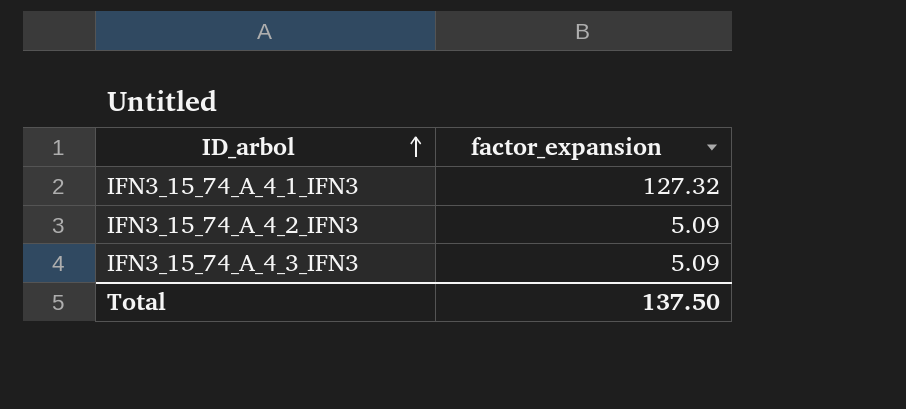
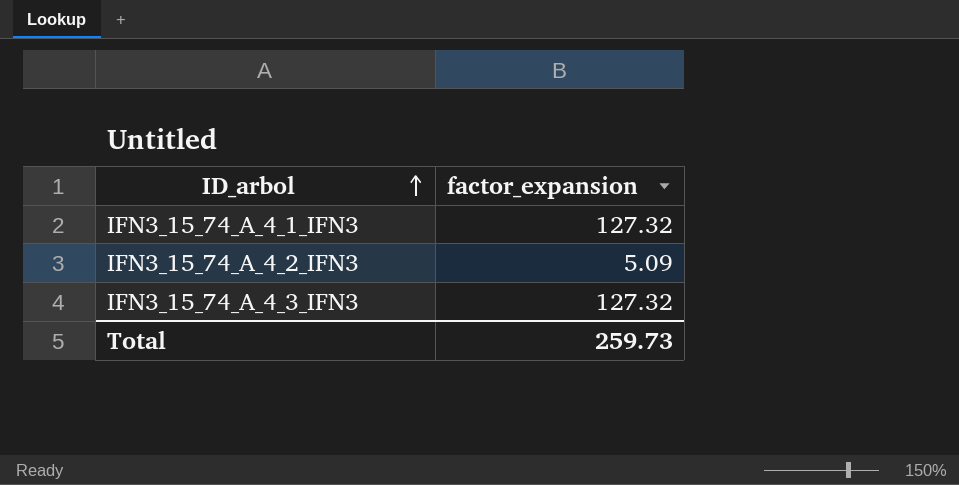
IFN3_15_74_A_4_3_IFN3 | factor_expansion: 5.09 -> 127.32
Total | factor_expansion: 137.50 -> 259.73

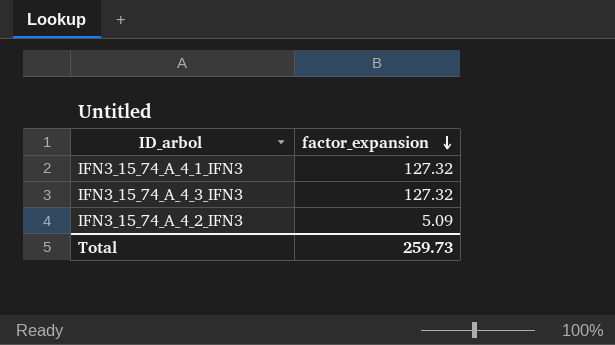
row order: ID_arbol ascending -> factor_expansion descending

